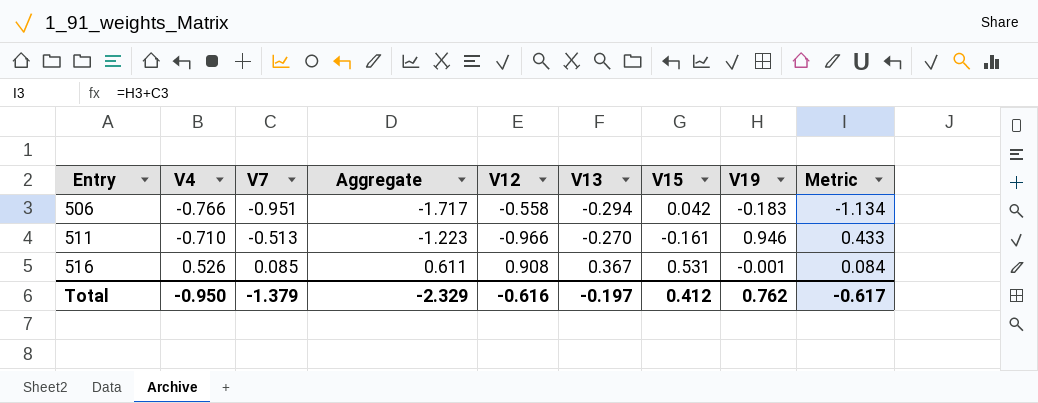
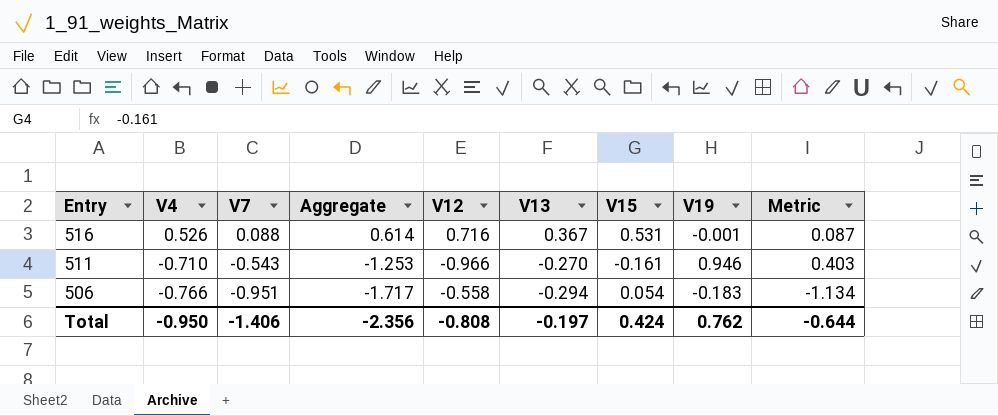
row order: Entry ascending -> Entry descending
516 | V7: 0.085 -> 0.088
516 | Aggregate: 0.611 -> 0.614
516 | V12: 0.908 -> 0.716
516 | Metric: 0.084 -> 0.087
511 | V7: -0.513 -> -0.543
511 | Aggregate: -1.223 -> -1.253
511 | Metric: 0.433 -> 0.403
506 | V15: 0.042 -> 0.054
Total | V7: -1.379 -> -1.406
Total | Aggregate: -2.329 -> -2.356
Total | V12: -0.616 -> -0.808
Total | V15: 0.412 -> 0.424
Total | Metric: -0.617 -> -0.644

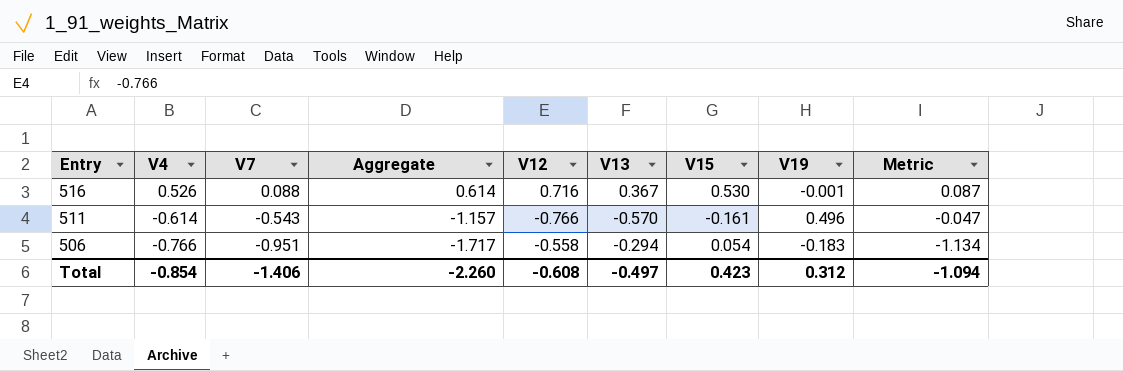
516 | V15: 0.531 -> 0.530
511 | V4: -0.710 -> -0.614
511 | Aggregate: -1.253 -> -1.157
511 | V12: -0.966 -> -0.766
511 | V13: -0.270 -> -0.570
511 | V19: 0.946 -> 0.496
511 | Metric: 0.403 -> -0.047
Total | V4: -0.950 -> -0.854
Total | Aggregate: -2.356 -> -2.260
Total | V12: -0.808 -> -0.608
Total | V13: -0.197 -> -0.497
Total | V15: 0.424 -> 0.423
Total | V19: 0.762 -> 0.312
Total | Metric: -0.644 -> -1.094

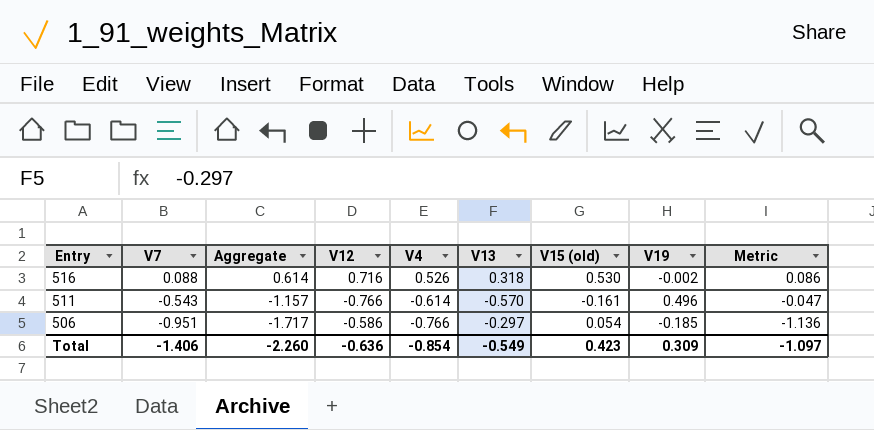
column V4 | position: 2 -> 5
column name: V15 -> V15 (old)
516 | V13: 0.367 -> 0.318
516 | V19: -0.001 -> -0.002
516 | Metric: 0.087 -> 0.086
506 | V12: -0.558 -> -0.586
506 | V13: -0.294 -> -0.297
506 | V19: -0.183 -> -0.185
506 | Metric: -1.134 -> -1.136
Total | V12: -0.608 -> -0.636
Total | V13: -0.497 -> -0.549
Total | V19: 0.312 -> 0.309
Total | Metric: -1.094 -> -1.097

